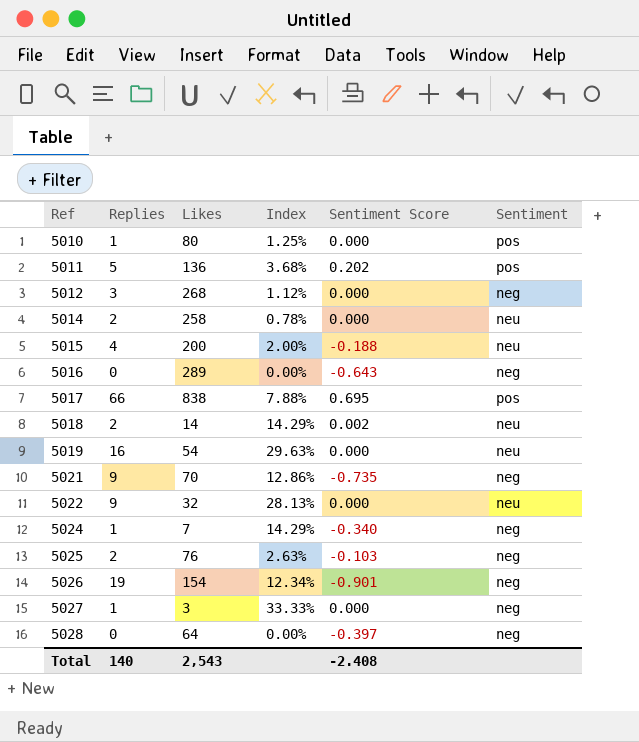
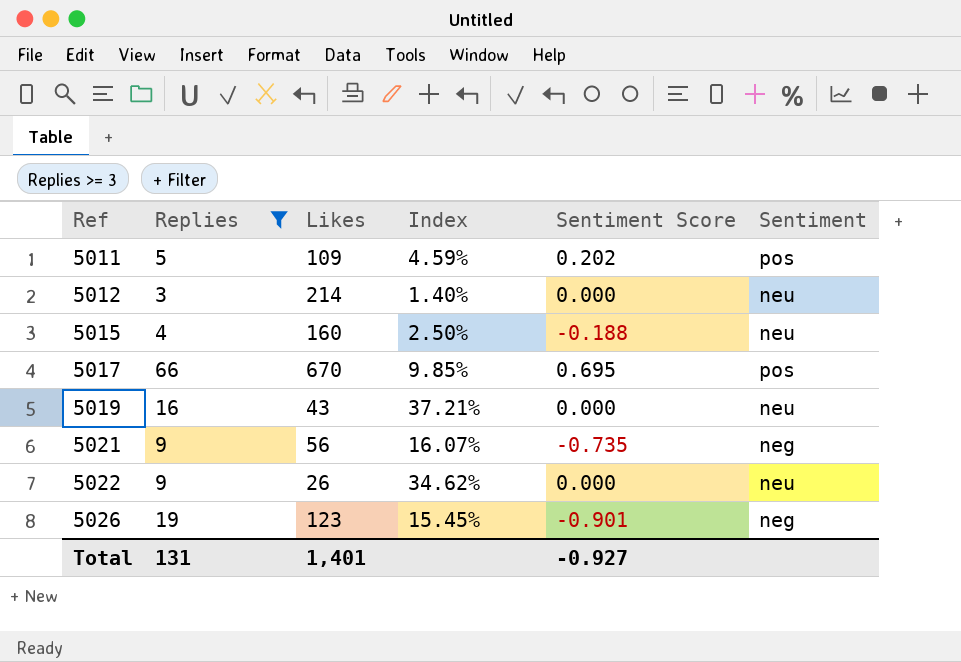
filter: none -> Replies >= 3
5011 | Likes: 136 -> 109
5011 | Index: 3.68% -> 4.59%
5012 | Likes: 268 -> 214
5012 | Index: 1.12% -> 1.40%
5012 | Sentiment: neg -> neu
5015 | Likes: 200 -> 160
5015 | Index: 2.00% -> 2.50%
5017 | Likes: 838 -> 670
5017 | Index: 7.88% -> 9.85%
5019 | Likes: 54 -> 43
5019 | Index: 29.63% -> 37.21%
5021 | Likes: 70 -> 56
5021 | Index: 12.86% -> 16.07%
5022 | Likes: 32 -> 26
5022 | Index: 28.13% -> 34.62%
5026 | Likes: 154 -> 123
5026 | Index: 12.34% -> 15.45%
Total | Replies: 140 -> 131
Total | Likes: 2,543 -> 1,401
Total | Sentiment Score: -2.408 -> -0.927

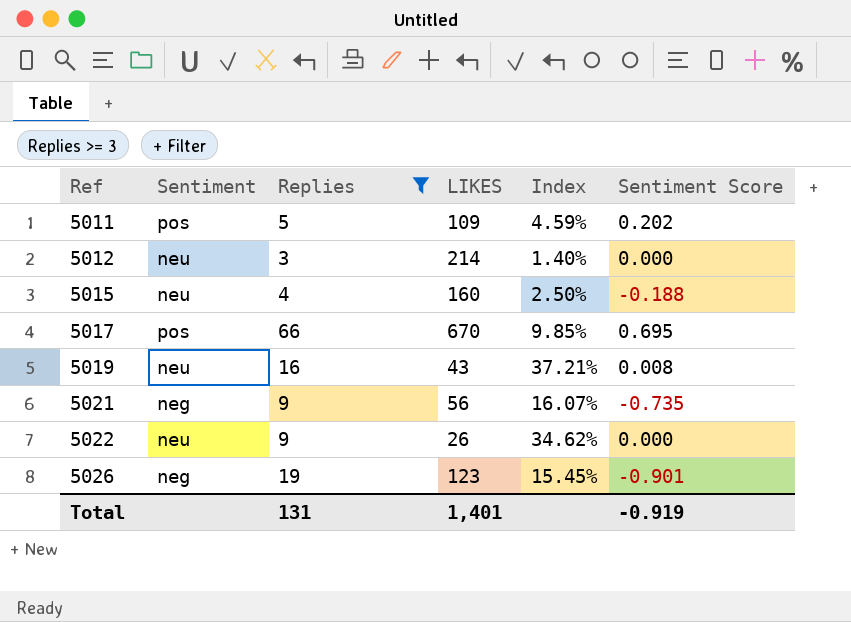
column Sentiment | position: 6 -> 2
column name: Likes -> LIKES
5019 | Sentiment Score: 0.000 -> 0.008
Total | Sentiment Score: -0.927 -> -0.919

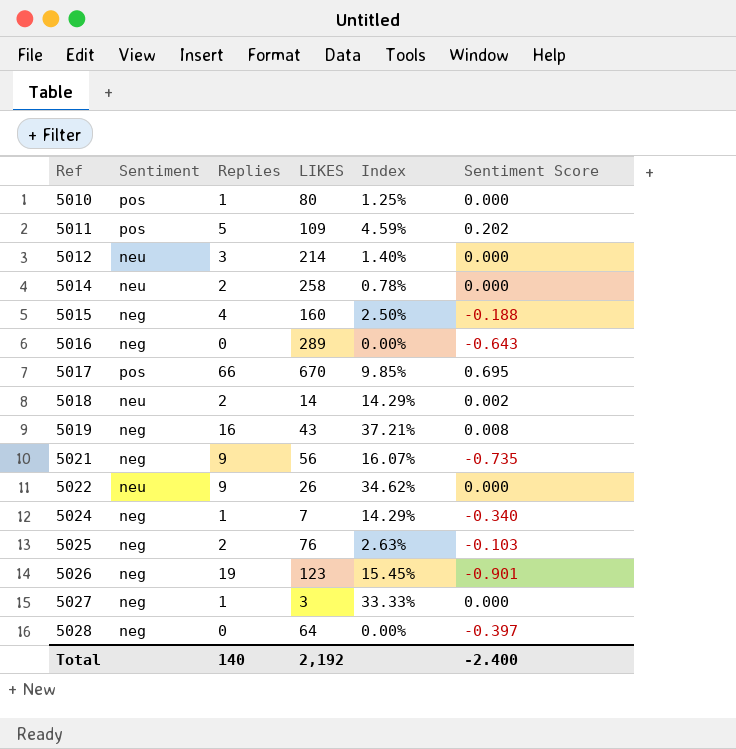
filter: Replies >= 3 -> none
5015 | Sentiment: neu -> neg
5019 | Sentiment: neu -> neg
Total | Replies: 131 -> 140
Total | LIKES: 1,401 -> 2,192
Total | Sentiment Score: -0.919 -> -2.400

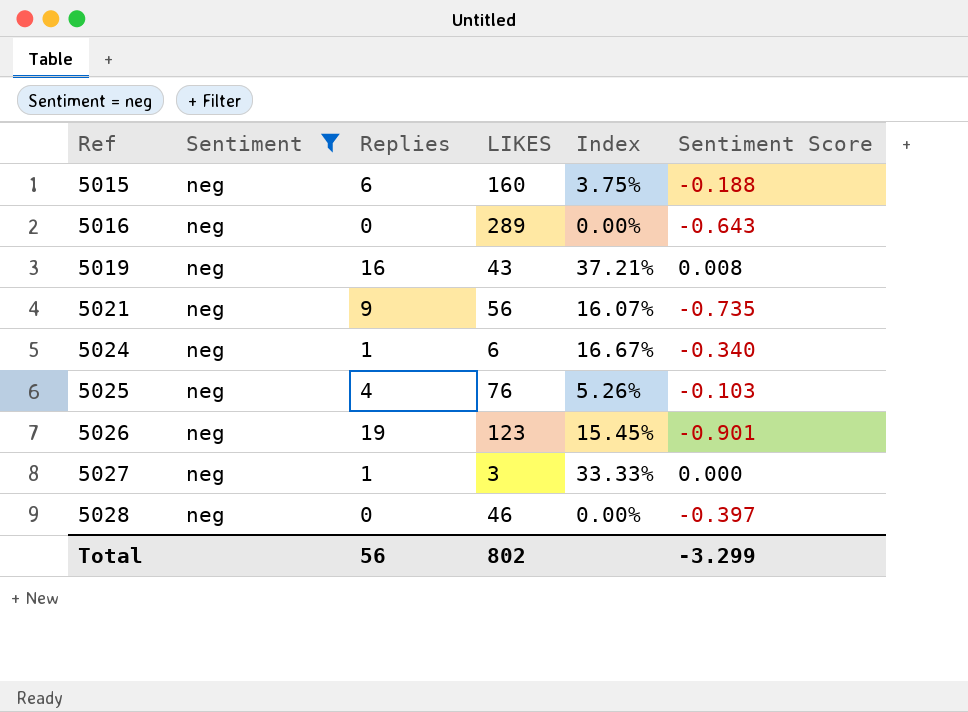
filter: none -> Sentiment = neg
5015 | Replies: 4 -> 6
5015 | Index: 2.50% -> 3.75%
5024 | LIKES: 7 -> 6
5024 | Index: 14.29% -> 16.67%
5025 | Replies: 2 -> 4
5025 | Index: 2.63% -> 5.26%
5028 | LIKES: 64 -> 46
Total | Replies: 140 -> 56
Total | LIKES: 2,192 -> 802
Total | Sentiment Score: -2.400 -> -3.299

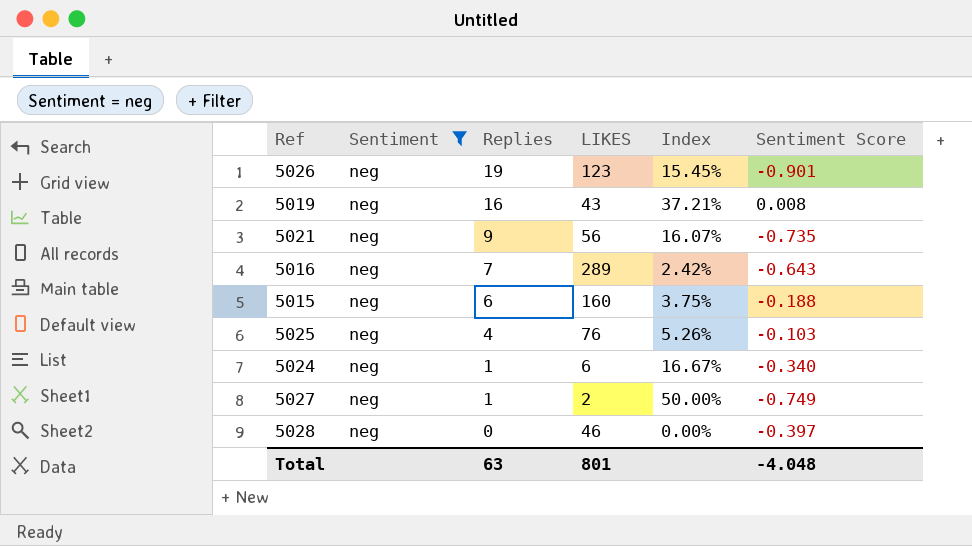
row order: Ref ascending -> Replies descending
5016 | Replies: 0 -> 7
5016 | Index: 0.00% -> 2.42%
5027 | LIKES: 3 -> 2
5027 | Index: 33.33% -> 50.00%
5027 | Sentiment Score: 0.000 -> -0.749
Total | Replies: 56 -> 63
Total | LIKES: 802 -> 801
Total | Sentiment Score: -3.299 -> -4.048

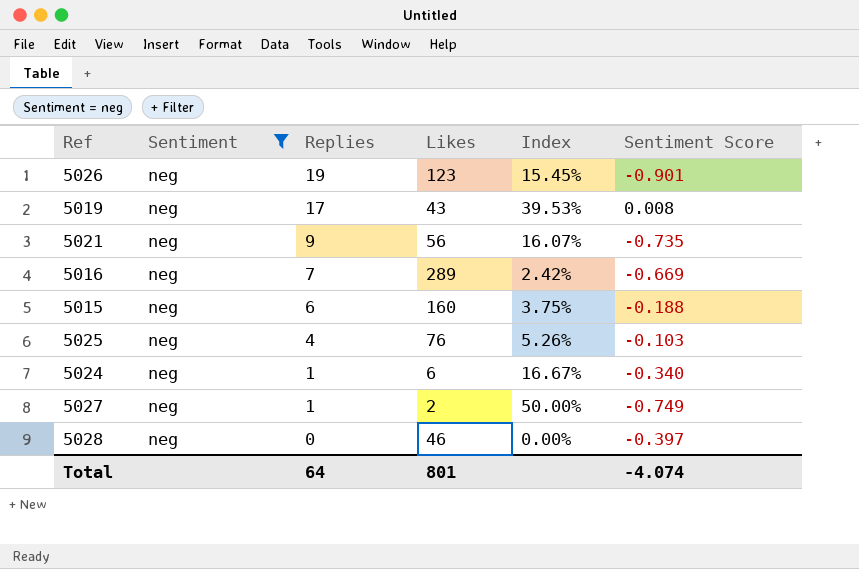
column name: LIKES -> Likes
5019 | Replies: 16 -> 17
5019 | Index: 37.21% -> 39.53%
5016 | Sentiment Score: -0.643 -> -0.669
Total | Replies: 63 -> 64
Total | Sentiment Score: -4.048 -> -4.074

